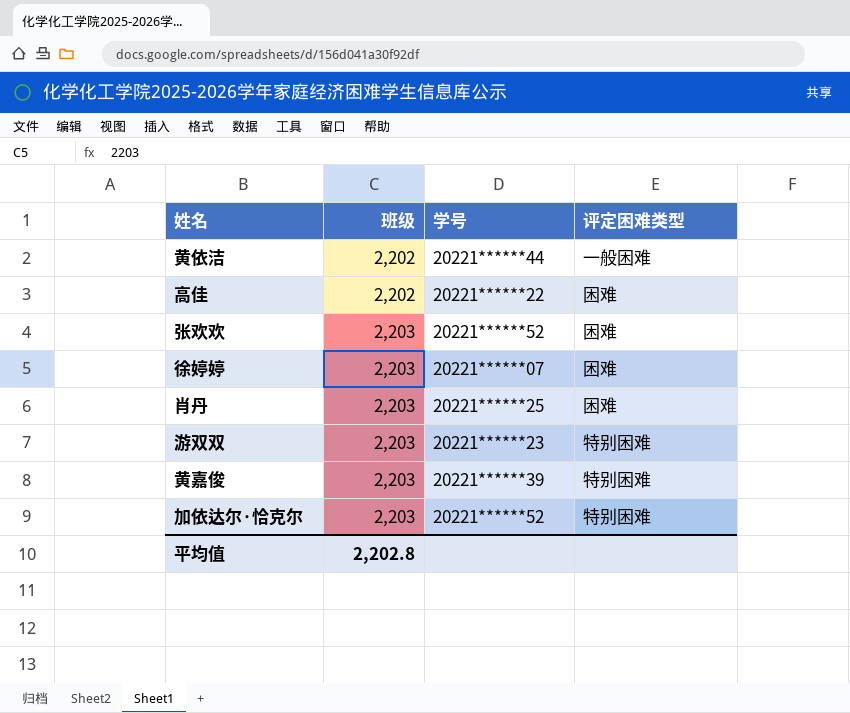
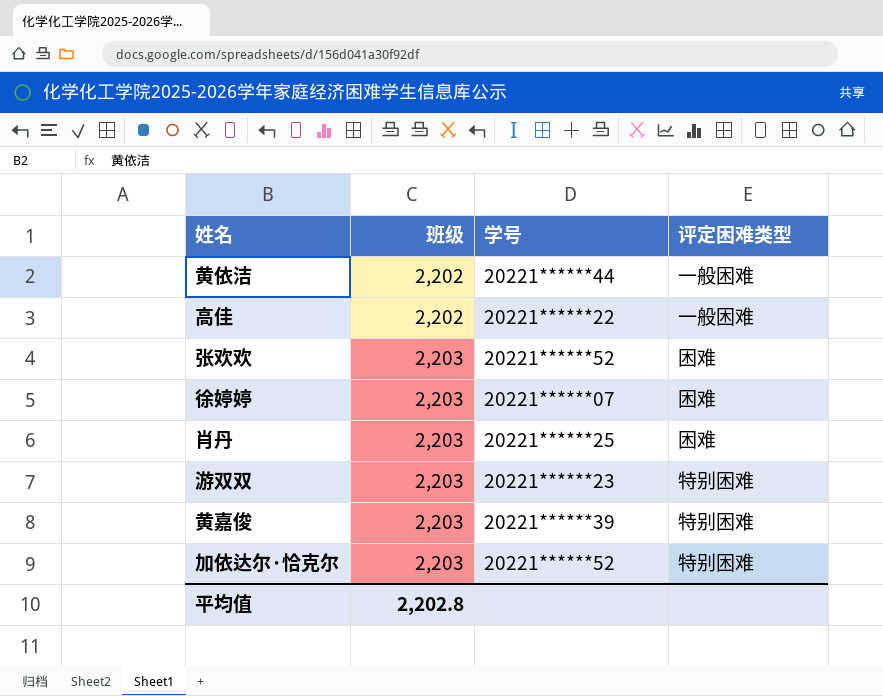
高佳 | 评定困难类型: 困难 -> 一般困难

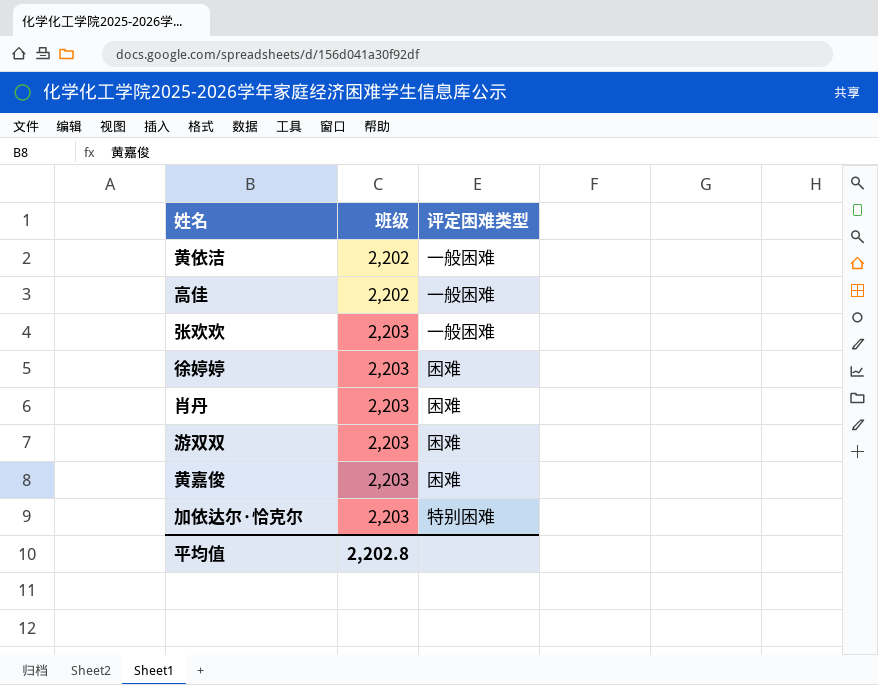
column 学号 | position: 3 -> none
张欢欢 | 评定困难类型: 困难 -> 一般困难
游双双 | 评定困难类型: 特别困难 -> 困难
黄嘉俊 | 评定困难类型: 特别困难 -> 困难

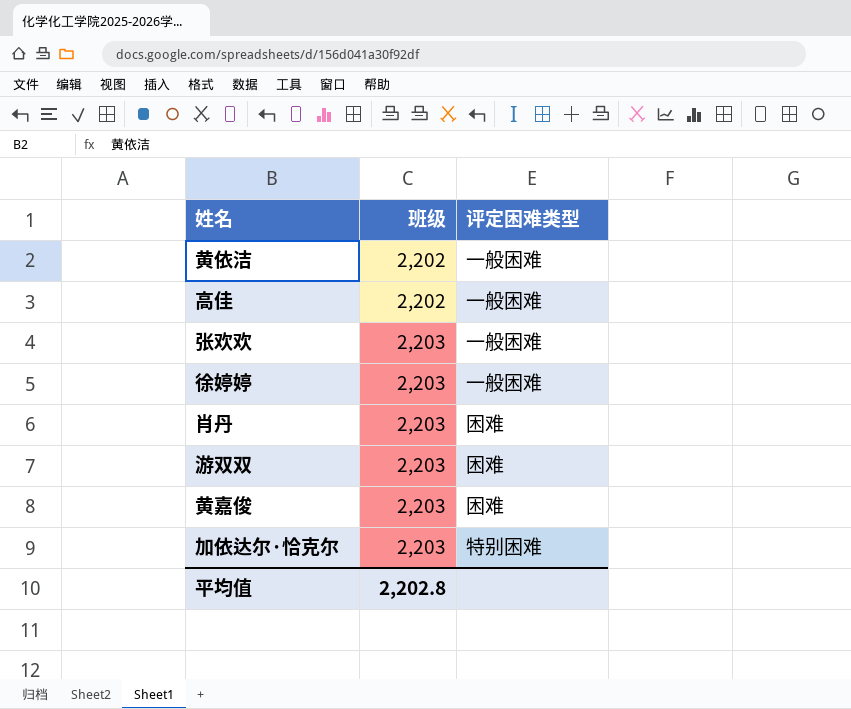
徐婷婷 | 评定困难类型: 困难 -> 一般困难

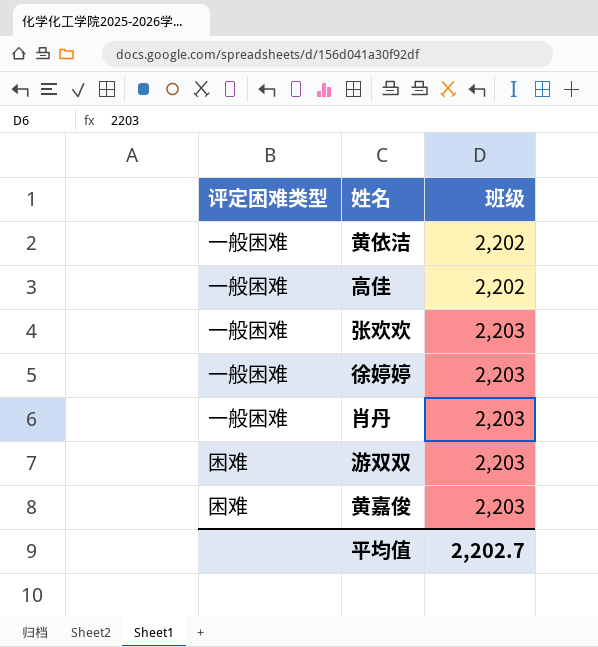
column 评定困难类型 | position: 3 -> 1
row 加依达尔·恰克尔: 2,203 | 特别困难 -> none
肖丹 | 评定困难类型: 困难 -> 一般困难
平均值 | 班级: 2,202.8 -> 2,202.7

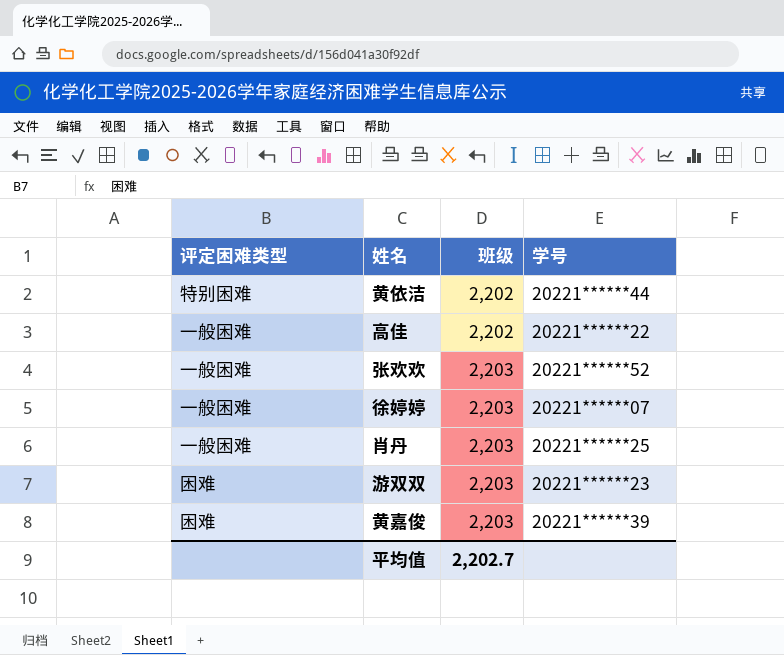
column 学号 | position: none -> 4
黄依洁 | 评定困难类型: 一般困难 -> 特别困难

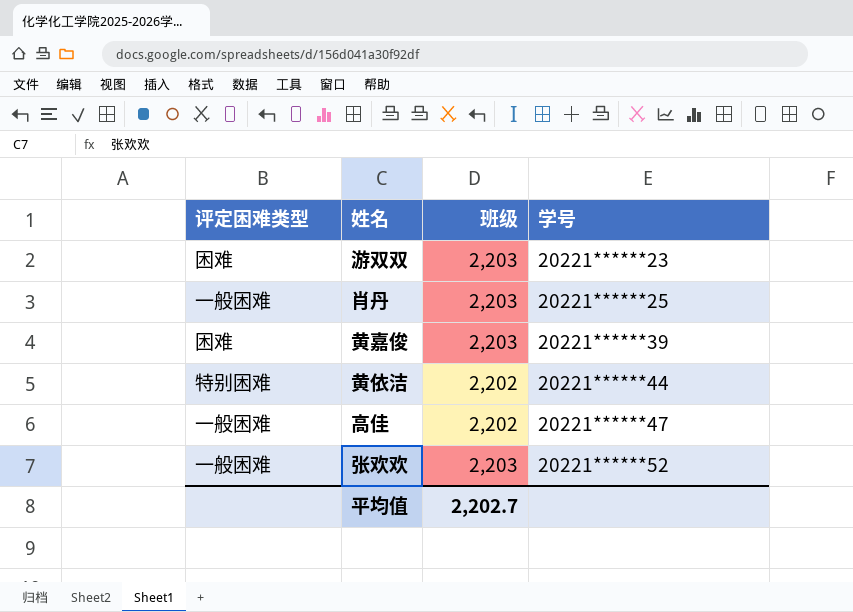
row order: 班级 ascending -> 学号 ascending
row 徐婷婷: 一般困难 | 2,203 | 20221******07 -> none
高佳 | 学号: 20221******22 -> 20221******47

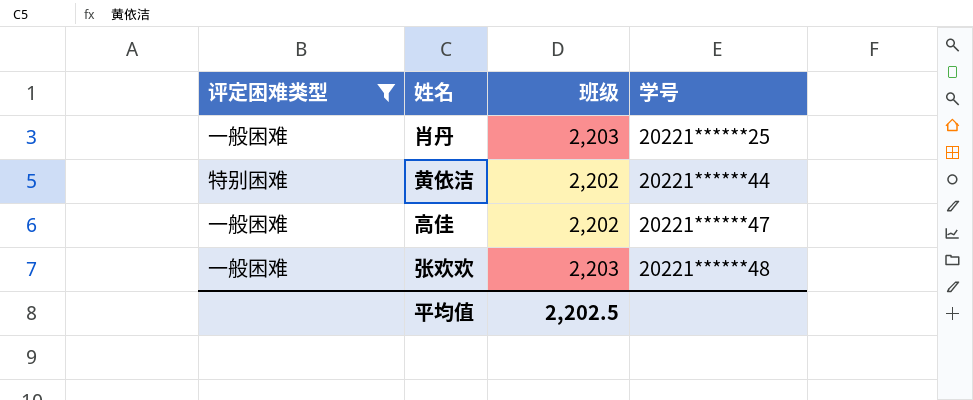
filter: none -> 评定困难类型 != 困难
张欢欢 | 学号: 20221******52 -> 20221******48
平均值 | 班级: 2,202.7 -> 2,202.5

